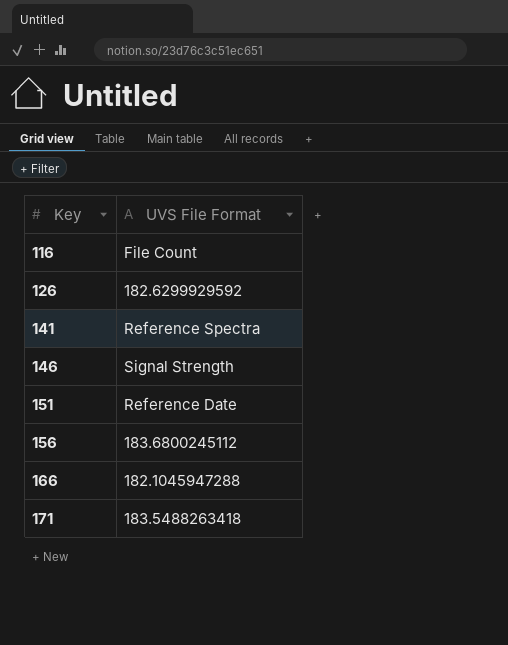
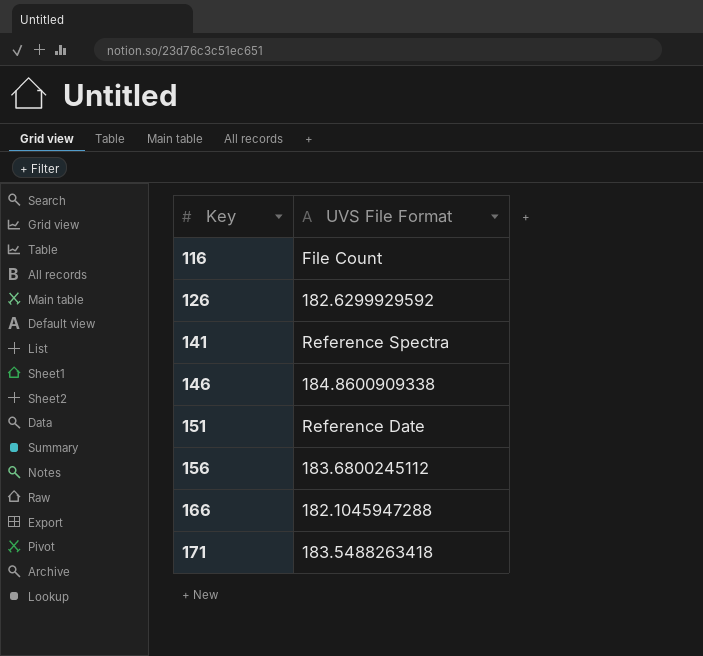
146 | UVS File Format: Signal Strength -> 184.8600909338

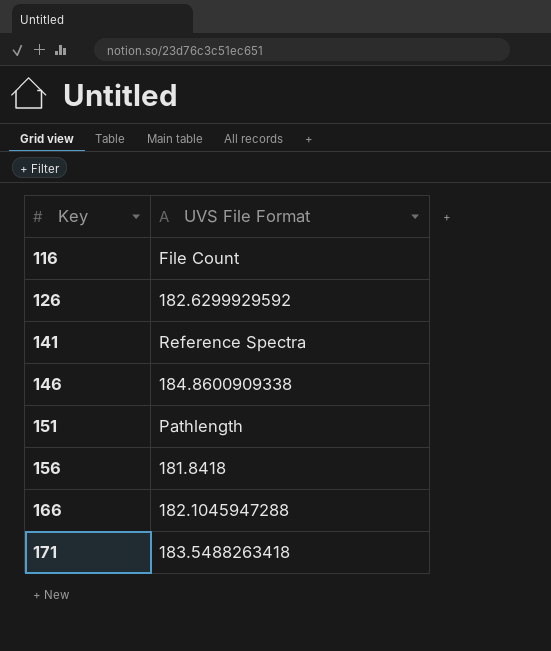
151 | UVS File Format: Reference Date -> Pathlength
156 | UVS File Format: 183.6800245112 -> 181.8418

